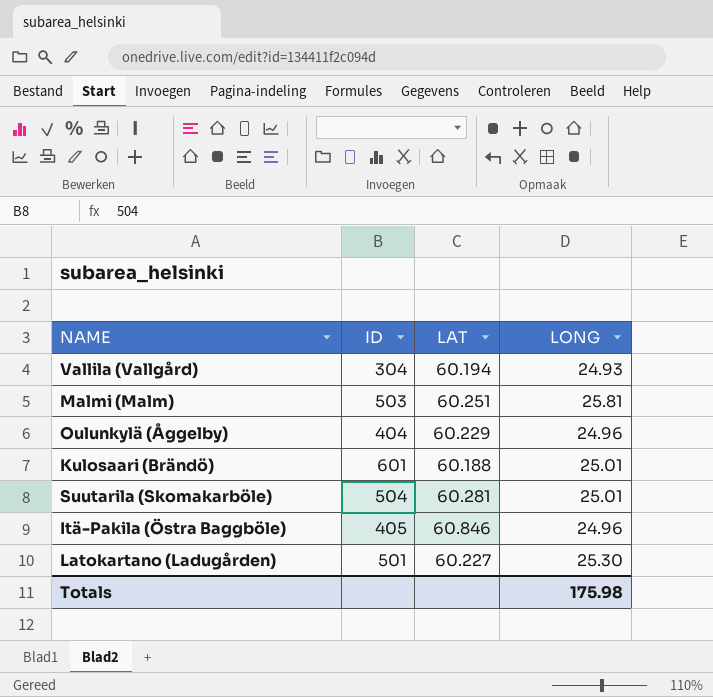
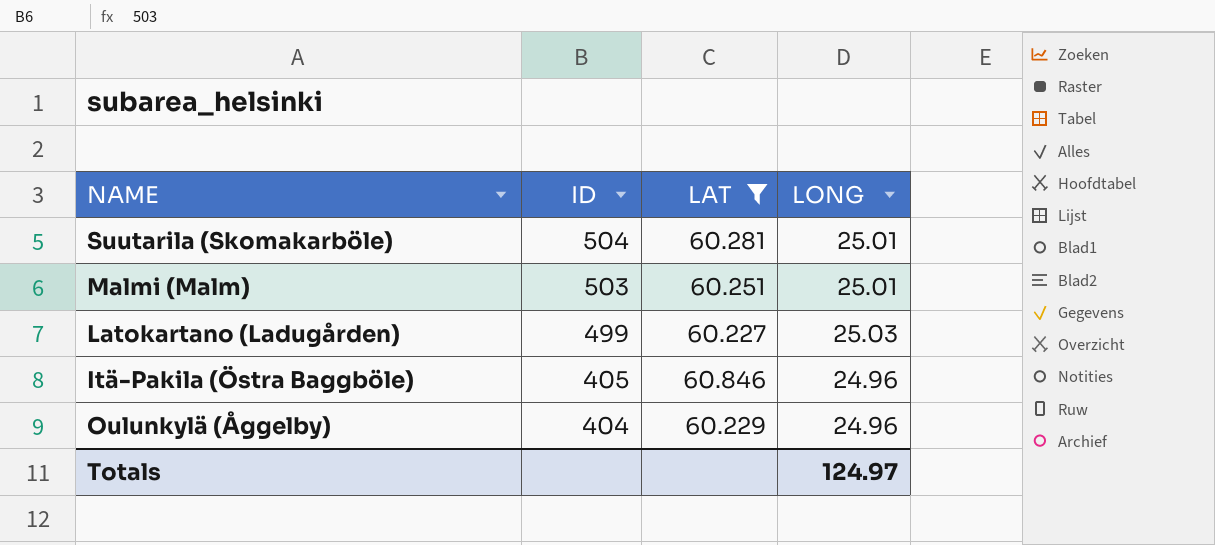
filter: none -> LAT >= 60.227
row order: none -> ID descending
Malmi (Malm) | LONG: 25.81 -> 25.01
Latokartano (Ladugården) | ID: 501 -> 499
Latokartano (Ladugården) | LONG: 25.30 -> 25.03
Totals | LONG: 175.98 -> 124.97

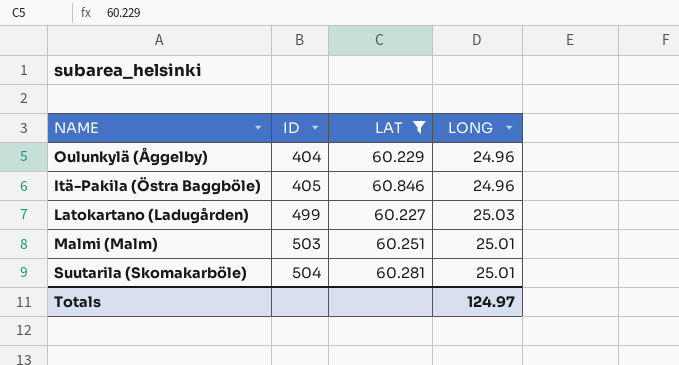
row order: ID descending -> ID ascending

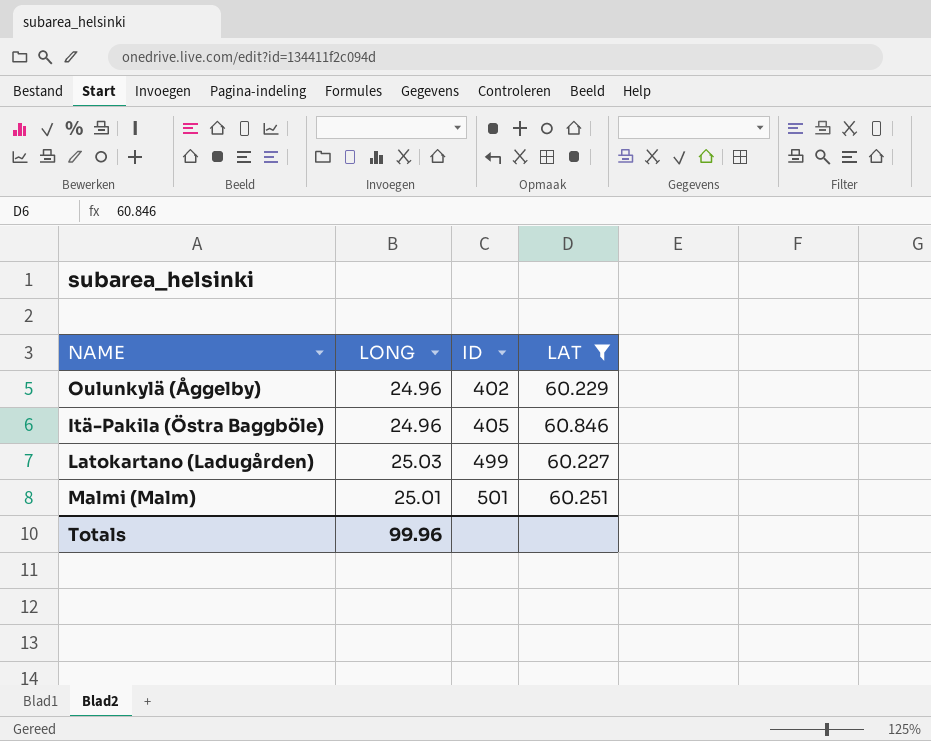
column LONG | position: 4 -> 2
row Suutarila (Skomakarböle): 504 | 60.281 | 25.01 -> none
Oulunkylä (Åggelby) | ID: 404 -> 402
Malmi (Malm) | ID: 503 -> 501
Totals | LONG: 124.97 -> 99.96

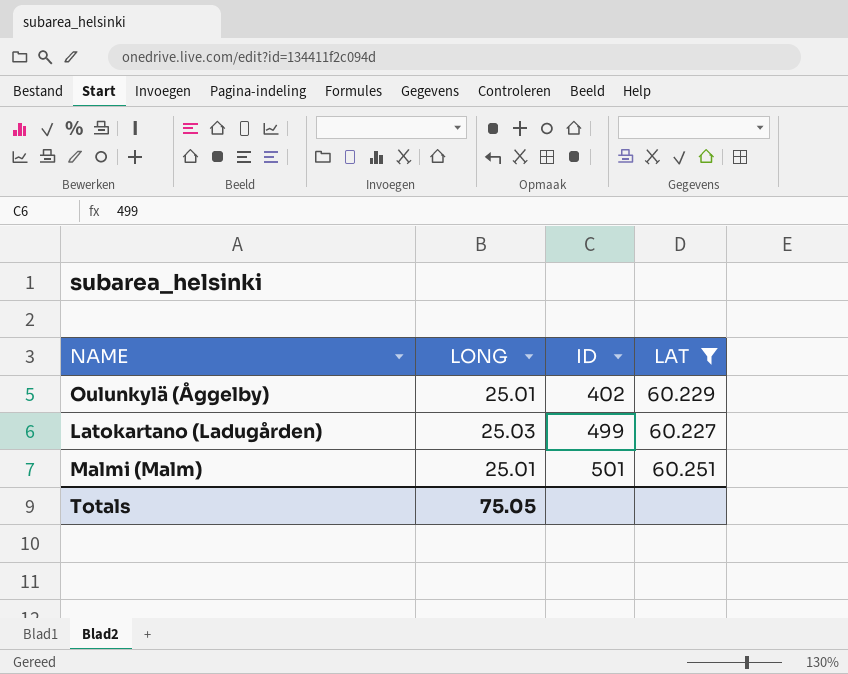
row Itä-Pakila (Östra Baggböle): 24.96 | 405 | 60.846 -> none
Oulunkylä (Åggelby) | LONG: 24.96 -> 25.01
Totals | LONG: 99.96 -> 75.05

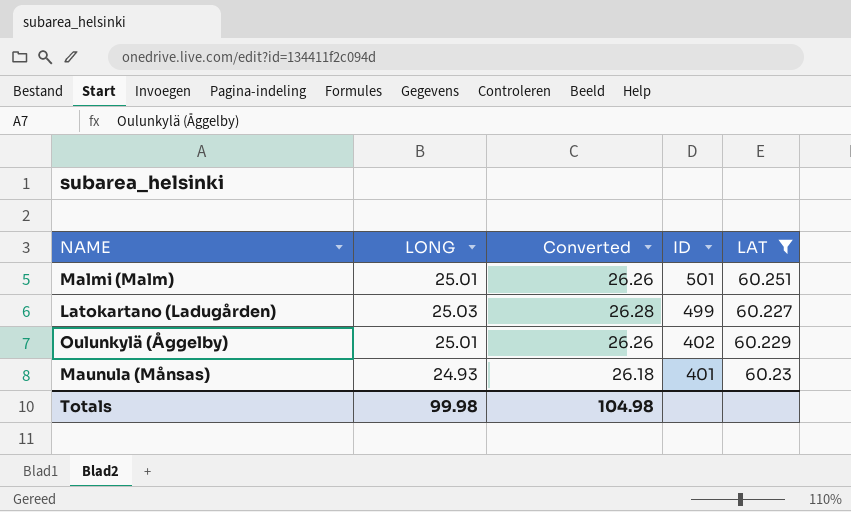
row order: ID ascending -> ID descending
column Converted | formula: none -> [LONG] * 1.05
row Maunula (Månsas): none -> 24.93 | 26.18 | 401 | 60.23
Totals | LONG: 75.05 -> 99.98

